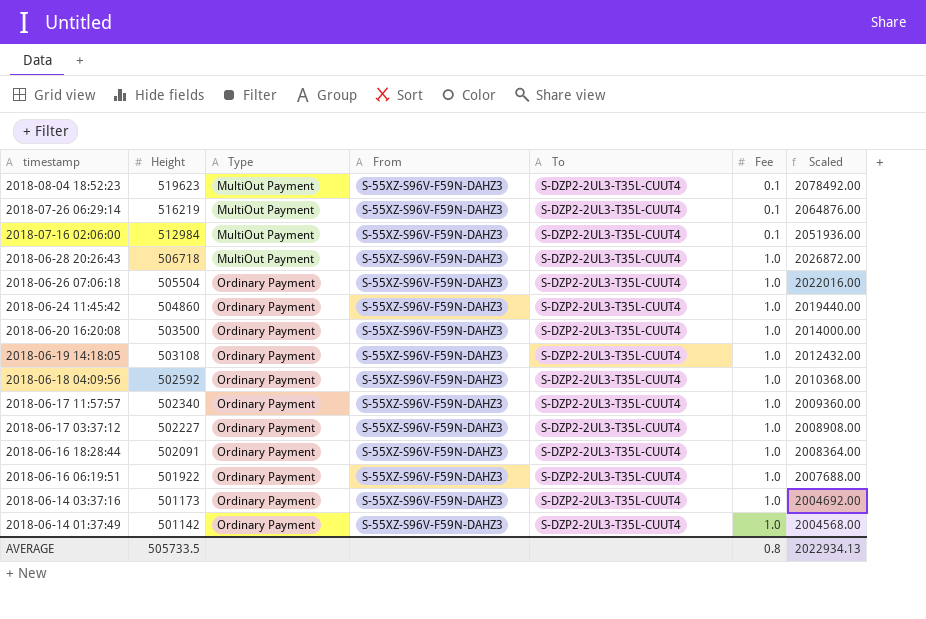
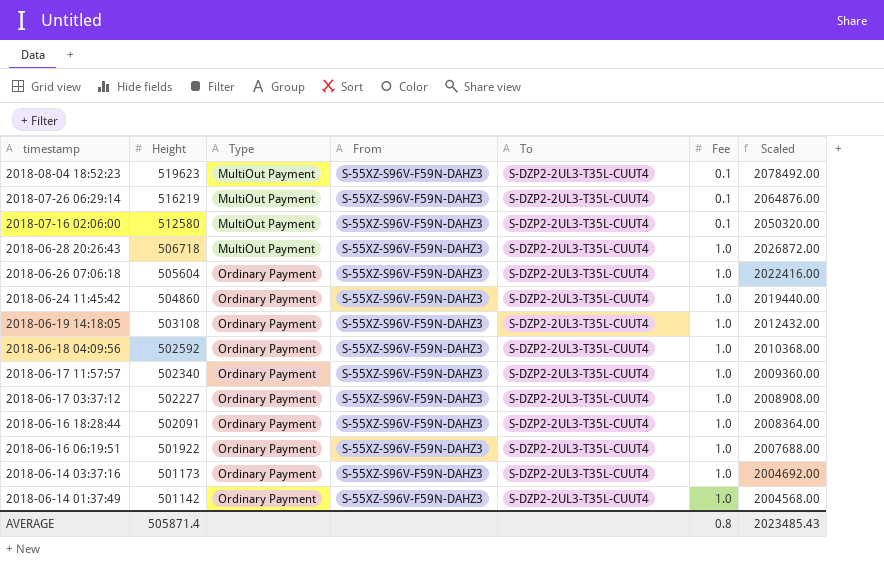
row 2018-06-20 16:20:08: 503500 | Ordinary Payment | S-55XZ-S96V-F59N-DAHZ3 | S-DZP2-2UL3-T35L-CUUT4 | 1.0 | 2014000.00 -> none
2018-07-16 02:06:00 | Height: 512984 -> 512580
2018-07-16 02:06:00 | Scaled: 2051936.00 -> 2050320.00
2018-06-26 07:06:18 | Height: 505504 -> 505604
2018-06-26 07:06:18 | Scaled: 2022016.00 -> 2022416.00
AVERAGE | Height: 505733.5 -> 505871.4
AVERAGE | Scaled: 2022934.13 -> 2023485.43

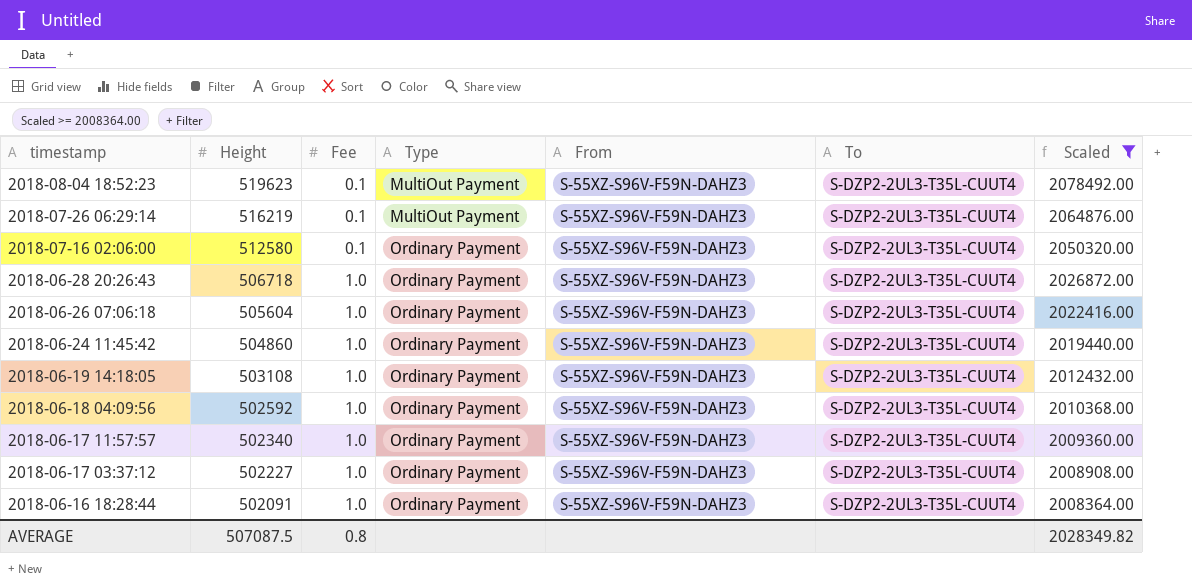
filter: none -> Scaled >= 2008364.00
column Fee | position: 6 -> 3
2018-07-16 02:06:00 | Type: MultiOut Payment -> Ordinary Payment
2018-06-28 20:26:43 | Type: MultiOut Payment -> Ordinary Payment
AVERAGE | Height: 505871.4 -> 507087.5
AVERAGE | Scaled: 2023485.43 -> 2028349.82

